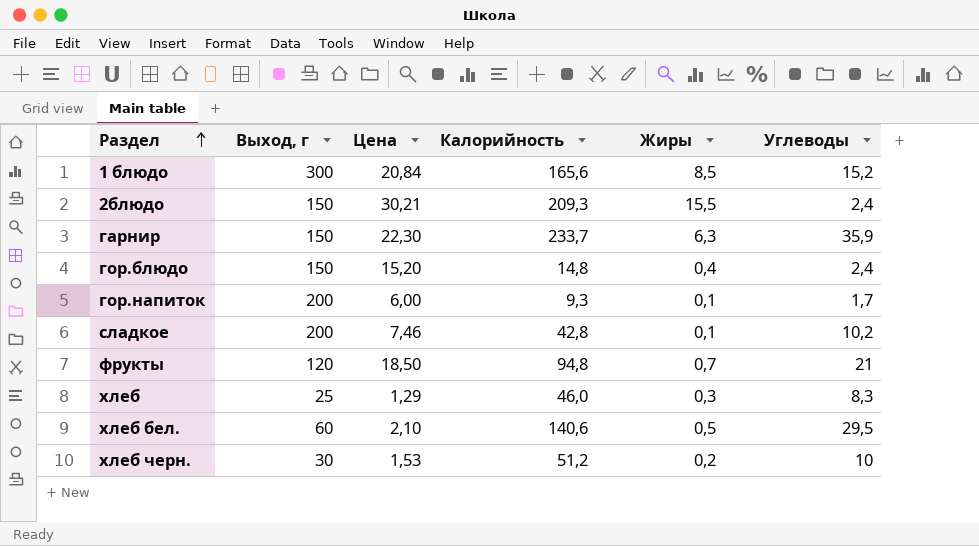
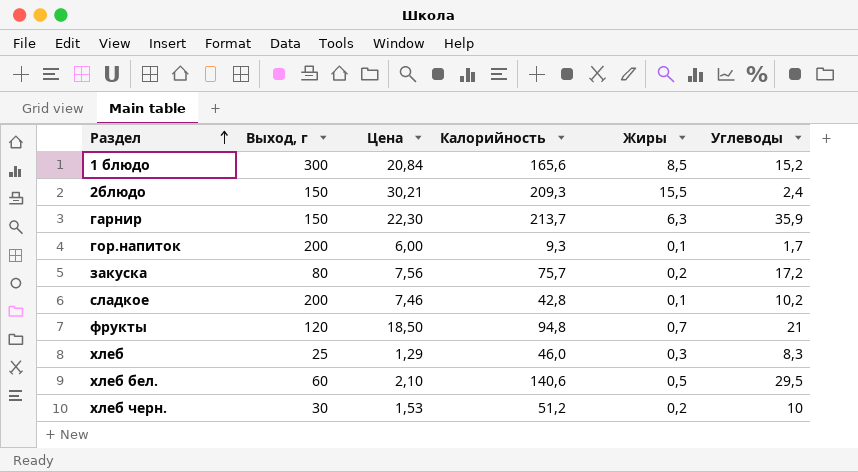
row гор.блюдо: 150 | 15,20 | 14,8 | 0,4 | 2,4 -> none
гарнир | Калорийность: 233,7 -> 213,7
row закуска: none -> 80 | 7,56 | 75,7 | 0,2 | 17,2

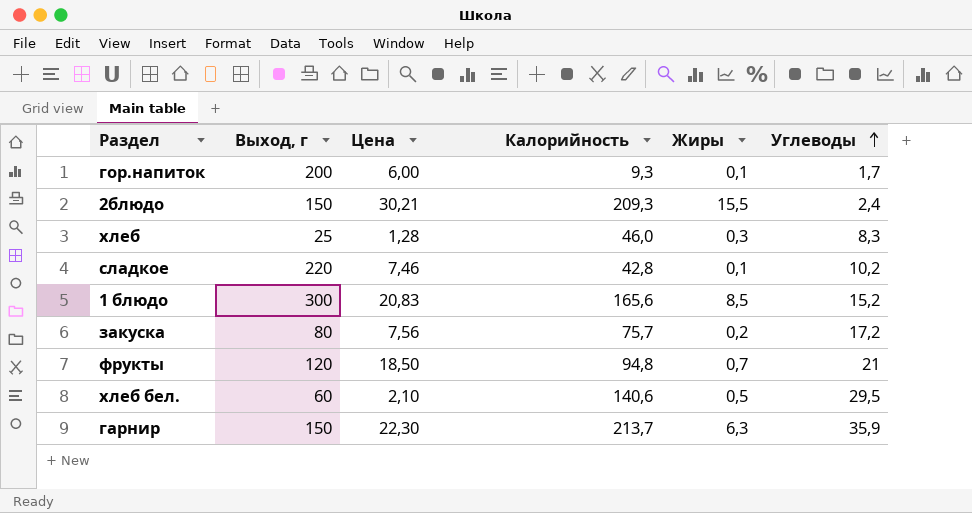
row order: Раздел ascending -> Углеводы ascending
row хлеб черн.: 30 | 1,53 | 51,2 | 0,2 | 10 -> none
хлеб | Цена: 1,29 -> 1,28
сладкое | Выход, г: 200 -> 220
1 блюдо | Цена: 20,84 -> 20,83

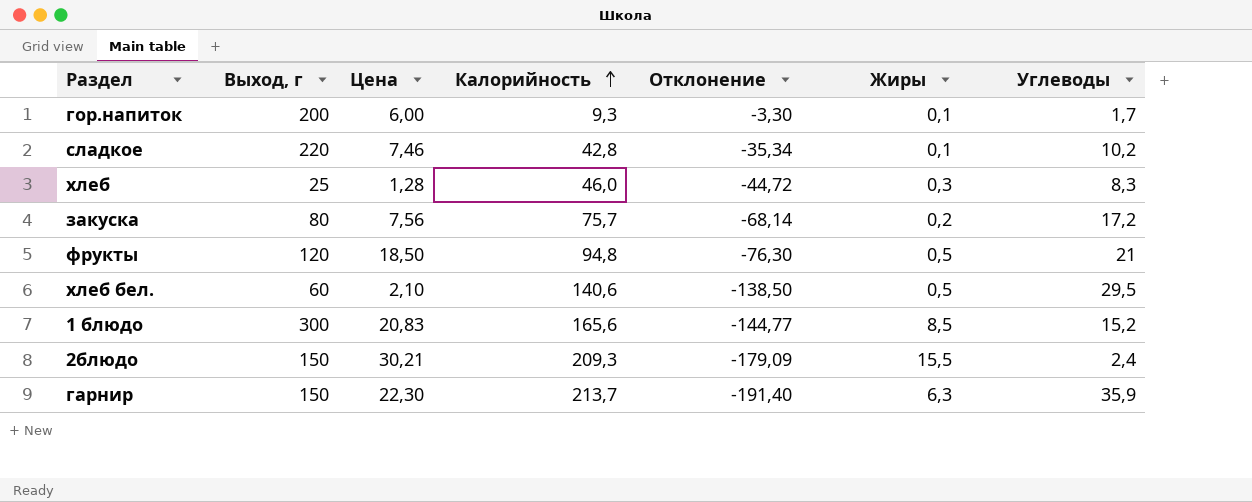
row order: Углеводы ascending -> Калорийность ascending
column Отклонение | formula: none -> [Цена] - [Калорийность]
фрукты | Жиры: 0,7 -> 0,5

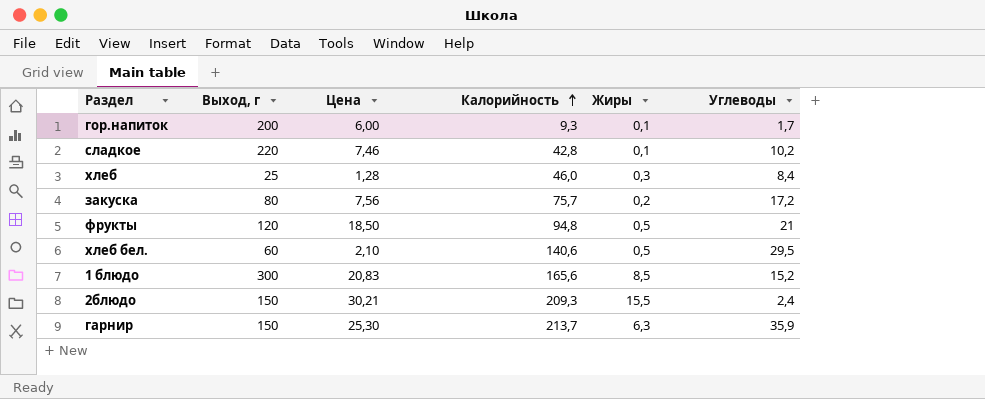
column Отклонение | formula: [Цена] - [Калорийность] -> none
хлеб | Углеводы: 8,3 -> 8,4
гарнир | Цена: 22,30 -> 25,30

